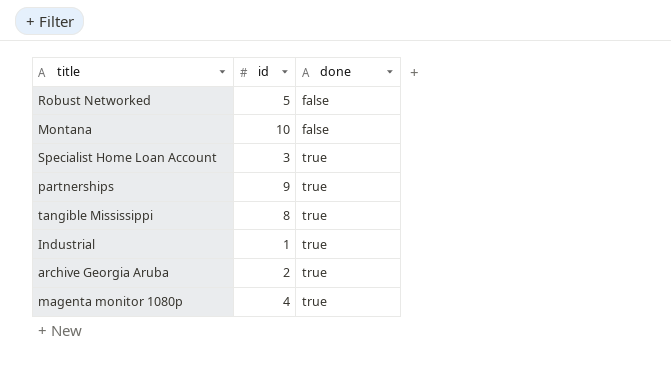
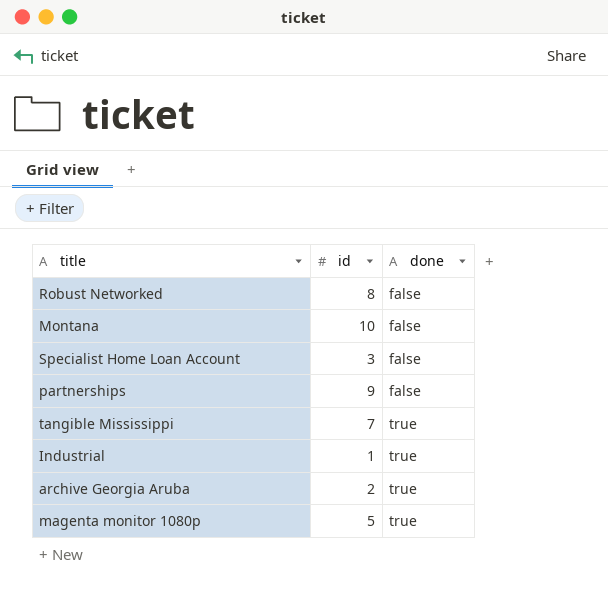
Robust Networked | id: 5 -> 8
Specialist Home Loan Account | done: true -> false
partnerships | done: true -> false
tangible Mississippi | id: 8 -> 7
magenta monitor 1080p | id: 4 -> 5

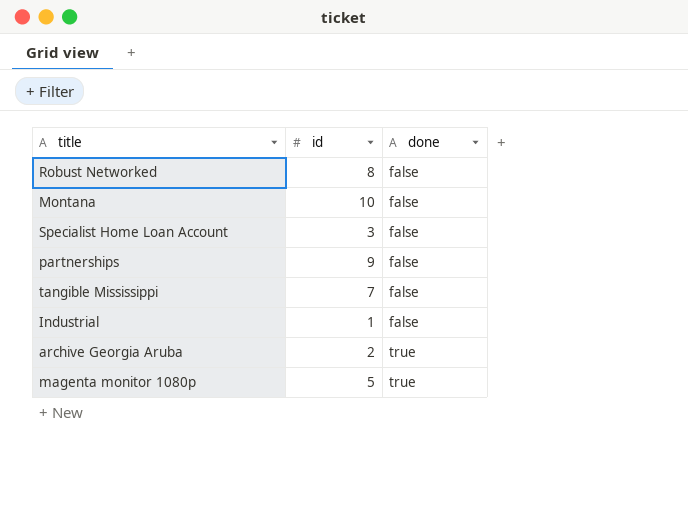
tangible Mississippi | done: true -> false
Industrial | done: true -> false

